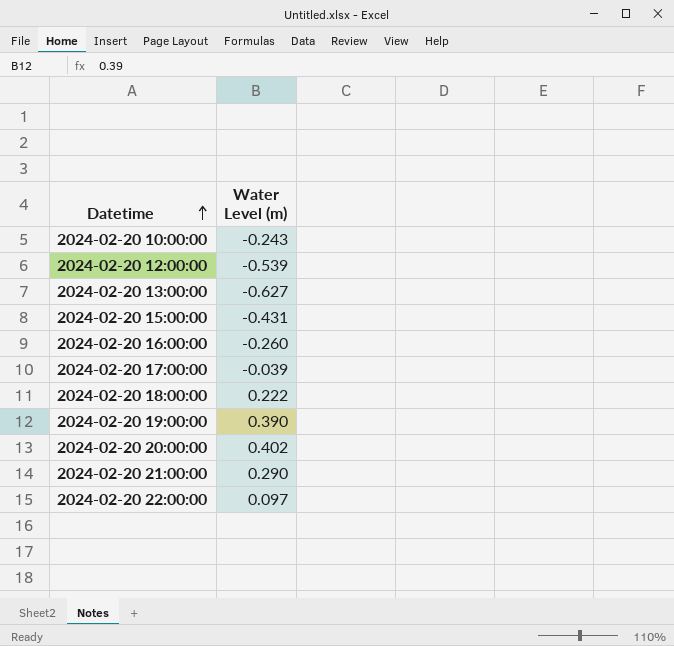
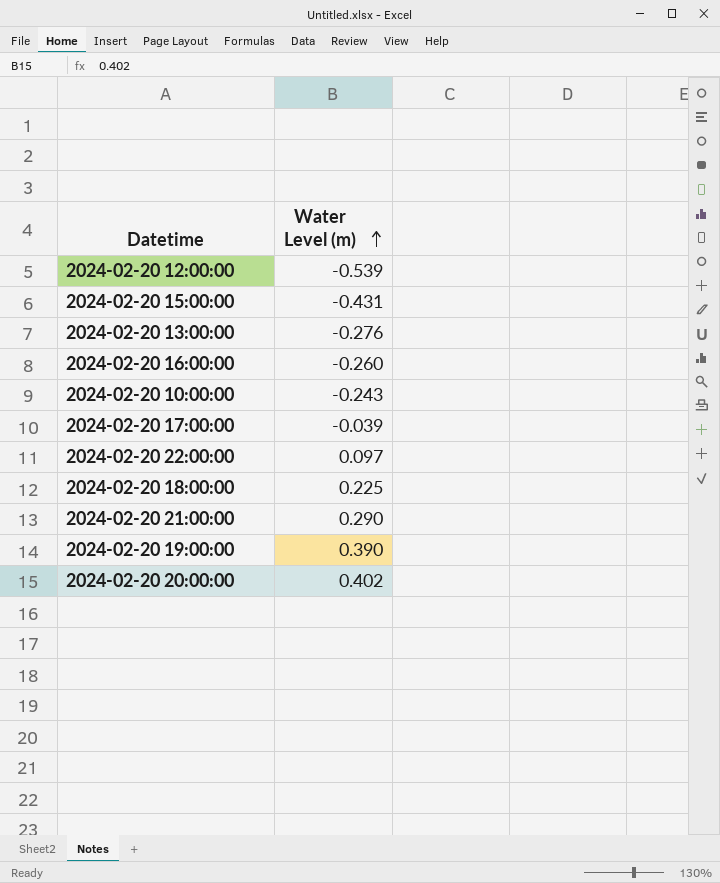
row order: Datetime ascending -> Water Level (m) ascending
2024-02-20 13:00:00 | Water Level (m): -0.627 -> -0.276
2024-02-20 18:00:00 | Water Level (m): 0.222 -> 0.225

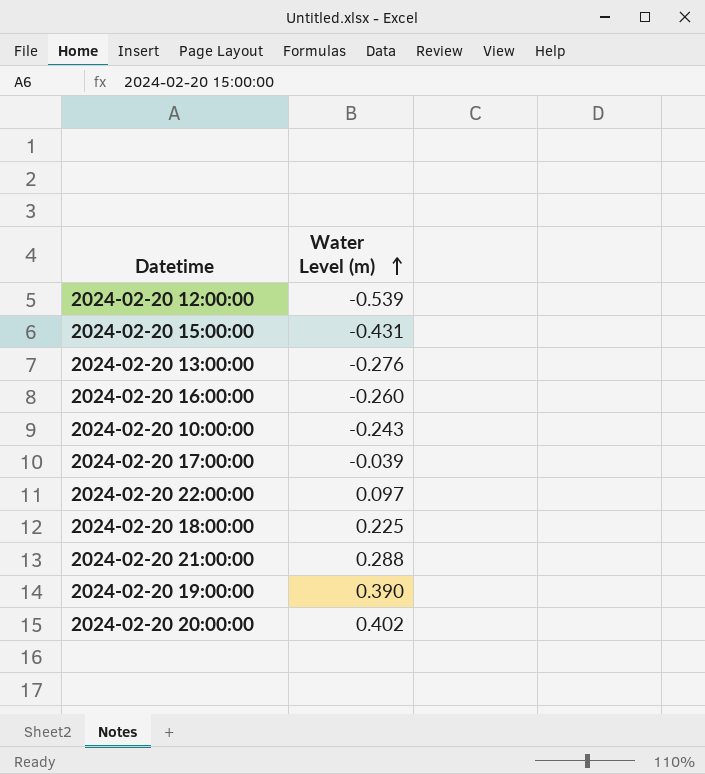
2024-02-20 21:00:00 | Water Level (m): 0.290 -> 0.288

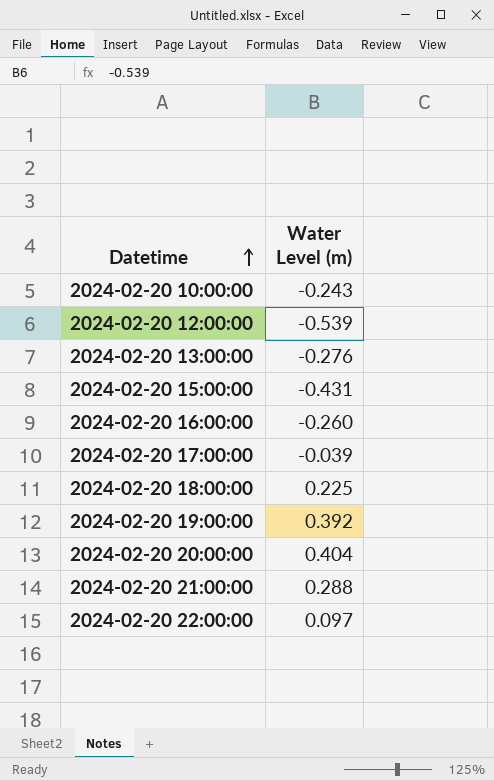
row order: Water Level (m) ascending -> Datetime ascending
2024-02-20 19:00:00 | Water Level (m): 0.390 -> 0.392
2024-02-20 20:00:00 | Water Level (m): 0.402 -> 0.404

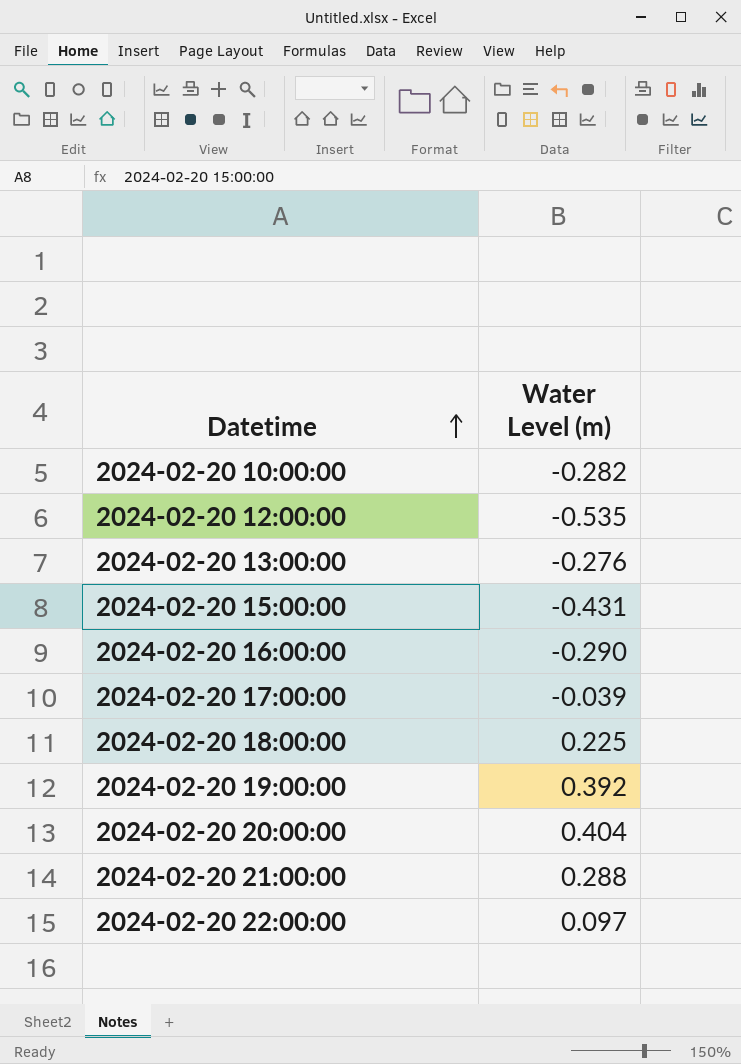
2024-02-20 10:00:00 | Water Level (m): -0.243 -> -0.282
2024-02-20 12:00:00 | Water Level (m): -0.539 -> -0.535
2024-02-20 16:00:00 | Water Level (m): -0.260 -> -0.290

